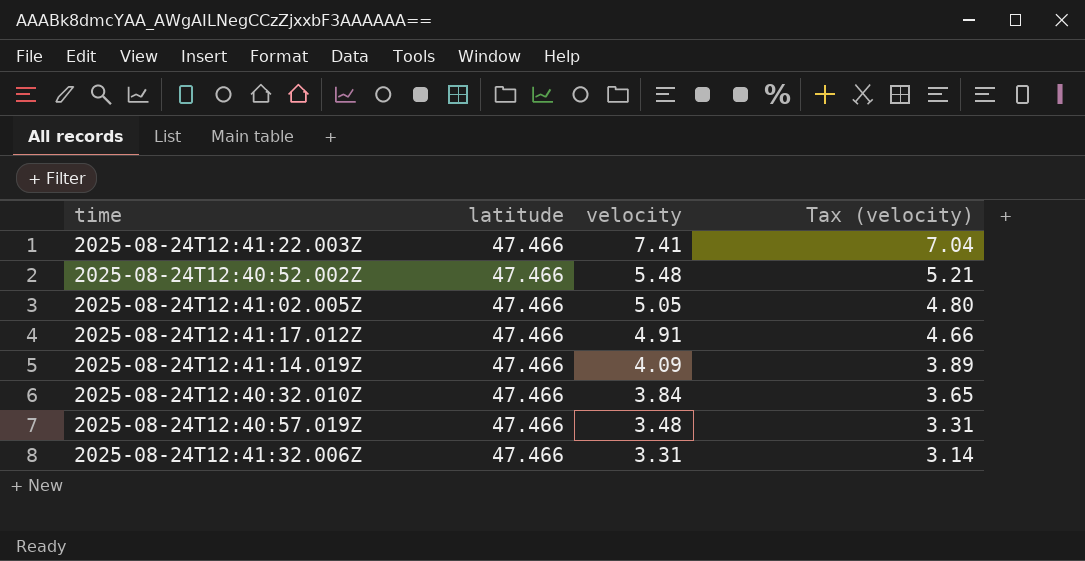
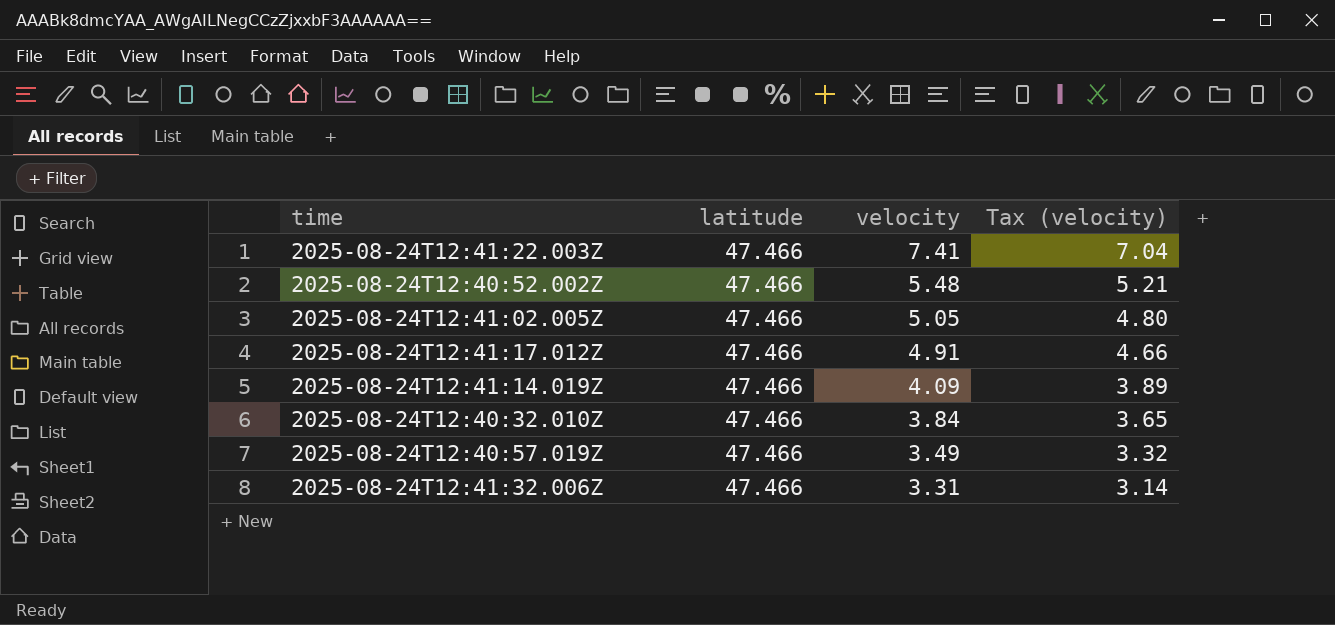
2025-08-24T12:40:57.019Z | velocity: 3.48 -> 3.49
2025-08-24T12:40:57.019Z | Tax (velocity): 3.31 -> 3.32

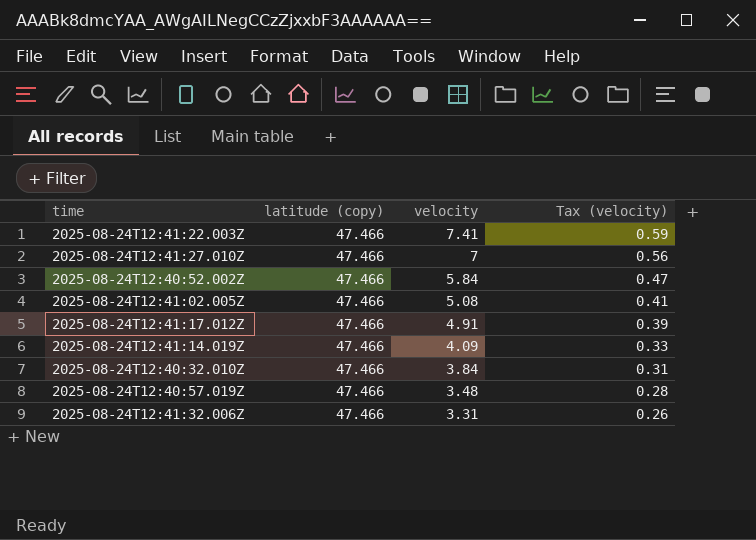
column name: latitude -> latitude (copy)
column Tax (velocity) | formula: [velocity] * 0.95 -> [velocity] * 0.08
row 2025-08-24T12:41:27.010Z: none -> 47.466 | 7 | 0.56
2025-08-24T12:40:52.002Z | velocity: 5.48 -> 5.84
2025-08-24T12:41:02.005Z | velocity: 5.05 -> 5.08
2025-08-24T12:40:57.019Z | velocity: 3.49 -> 3.48

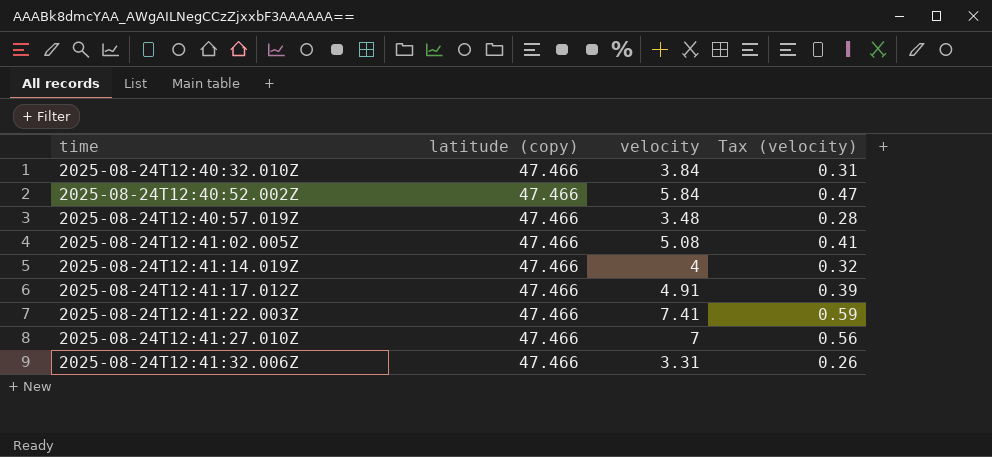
row order: velocity descending -> time ascending
2025-08-24T12:41:14.019Z | velocity: 4.09 -> 4
2025-08-24T12:41:14.019Z | Tax (velocity): 0.33 -> 0.32

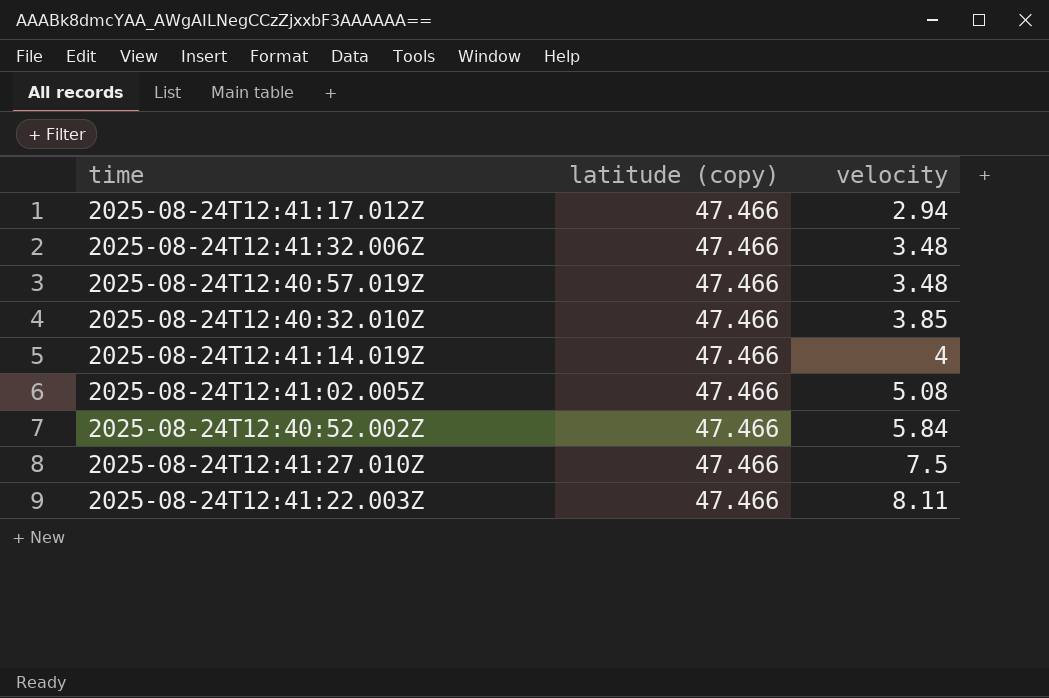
row order: time ascending -> velocity ascending
column Tax (velocity) | formula: [velocity] * 0.08 -> none
2025-08-24T12:41:17.012Z | velocity: 4.91 -> 2.94
2025-08-24T12:41:32.006Z | velocity: 3.31 -> 3.48
2025-08-24T12:40:32.010Z | velocity: 3.84 -> 3.85
2025-08-24T12:41:27.010Z | velocity: 7 -> 7.5
2025-08-24T12:41:22.003Z | velocity: 7.41 -> 8.11

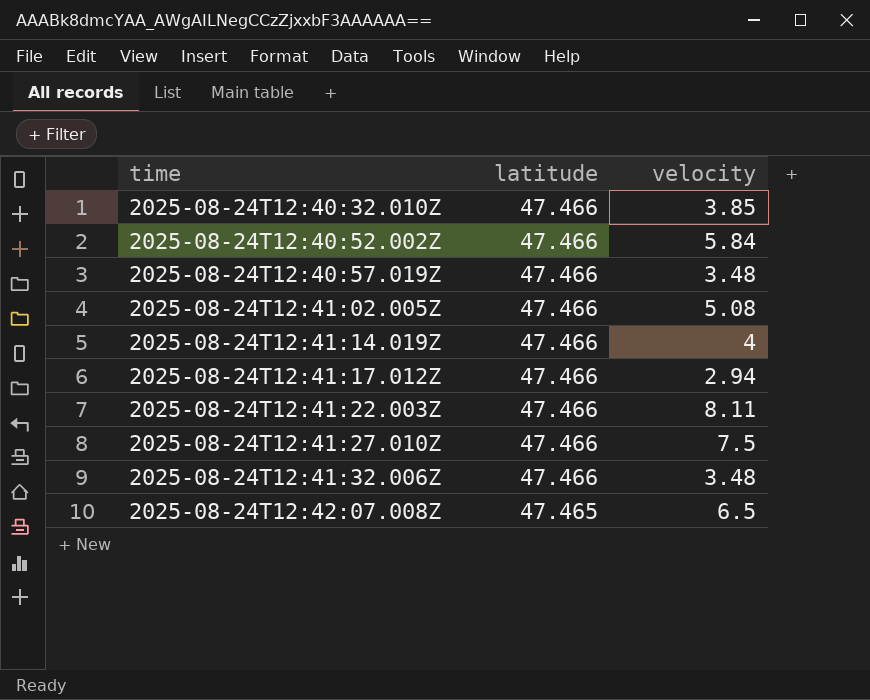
row order: velocity ascending -> time ascending
column name: latitude (copy) -> latitude
row 2025-08-24T12:42:07.008Z: none -> 47.465 | 6.5

